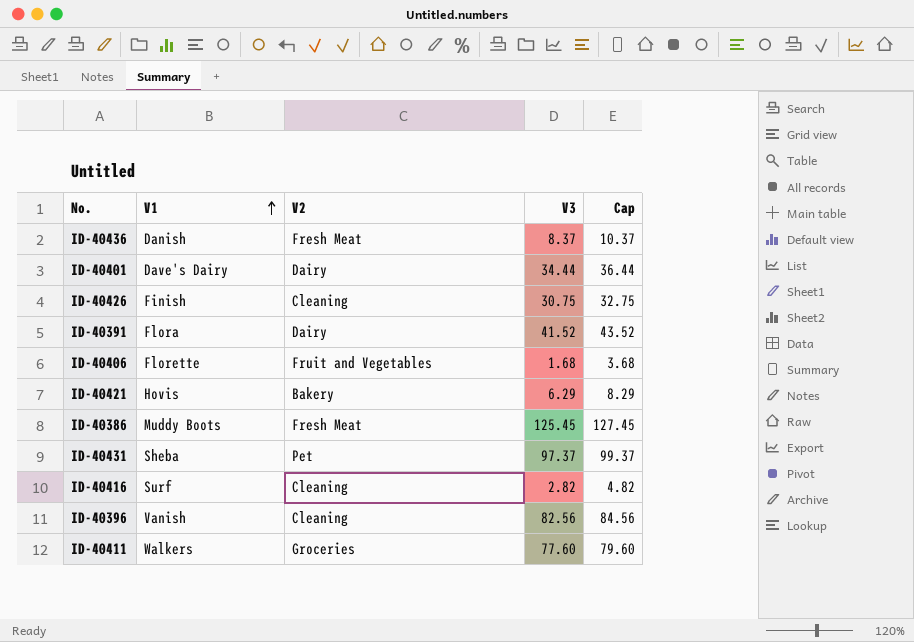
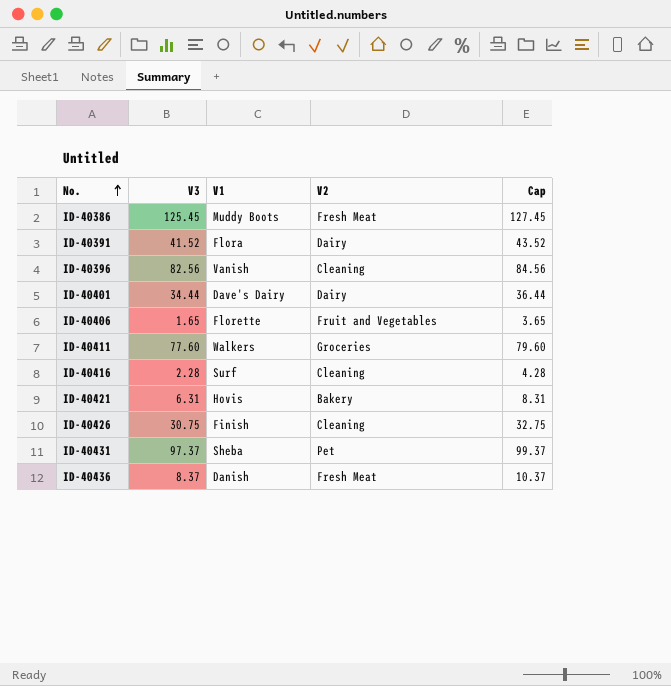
row order: V1 ascending -> No. ascending
column V3 | position: 4 -> 2
ID-40406 | V3: 1.68 -> 1.65
ID-40406 | Cap: 3.68 -> 3.65
ID-40416 | V3: 2.82 -> 2.28
ID-40416 | Cap: 4.82 -> 4.28
ID-40421 | V3: 6.29 -> 6.31
ID-40421 | Cap: 8.29 -> 8.31

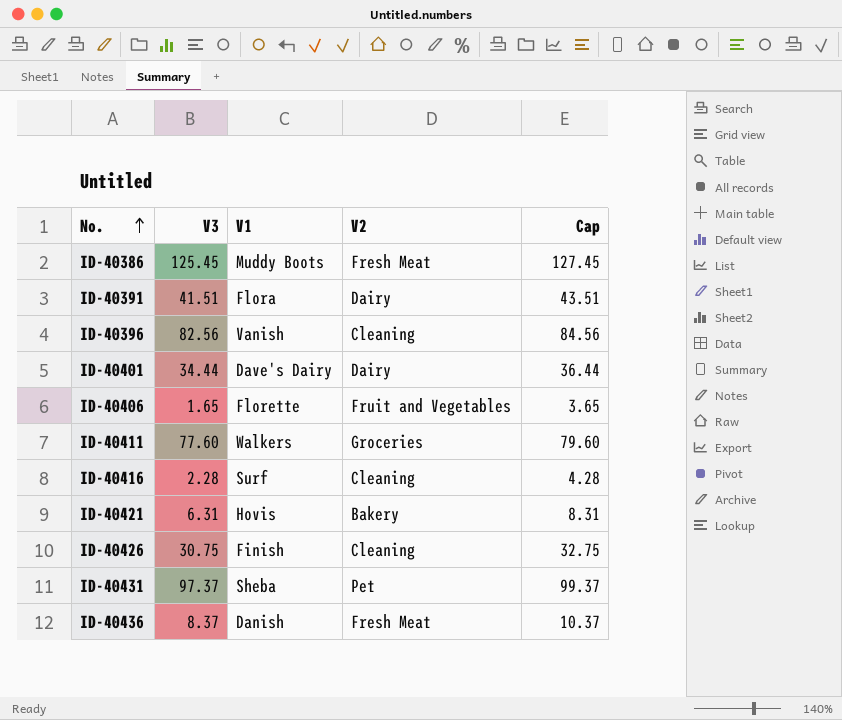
ID-40391 | V3: 41.52 -> 41.51
ID-40391 | Cap: 43.52 -> 43.51

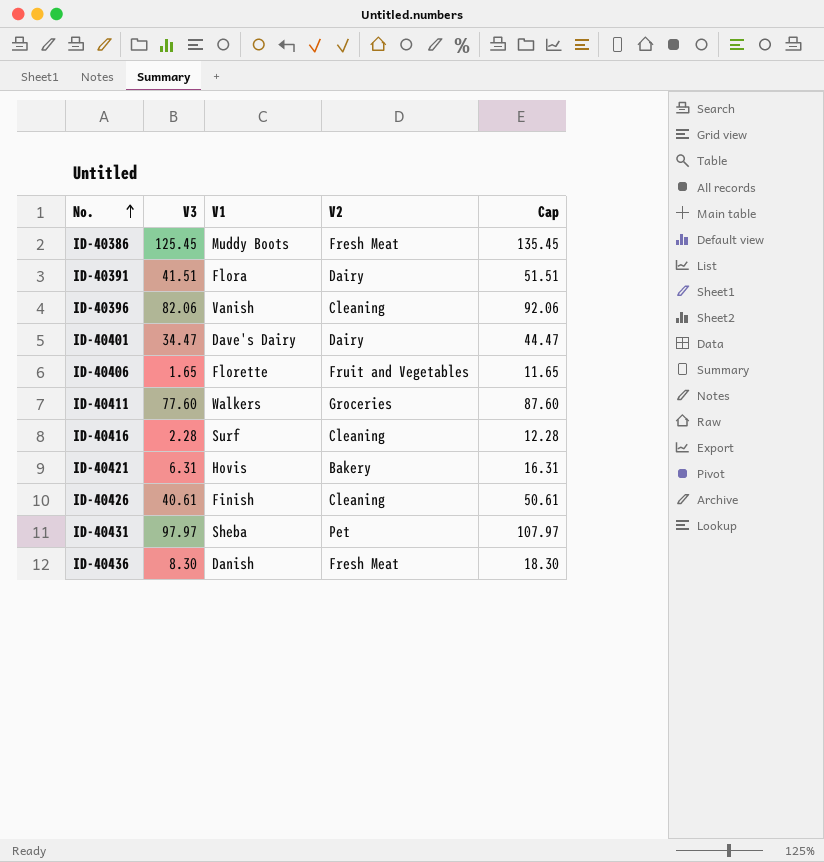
column Cap | formula: [V3] + 2 -> [V3] + 10
ID-40396 | V3: 82.56 -> 82.06
ID-40401 | V3: 34.44 -> 34.47
ID-40426 | V3: 30.75 -> 40.61
ID-40431 | V3: 97.37 -> 97.97
ID-40436 | V3: 8.37 -> 8.30

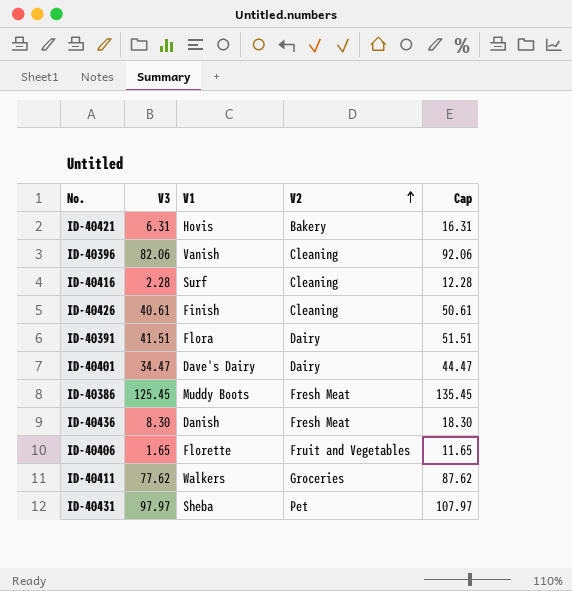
row order: No. ascending -> V2 ascending
ID-40411 | V3: 77.60 -> 77.62
ID-40411 | Cap: 87.60 -> 87.62

